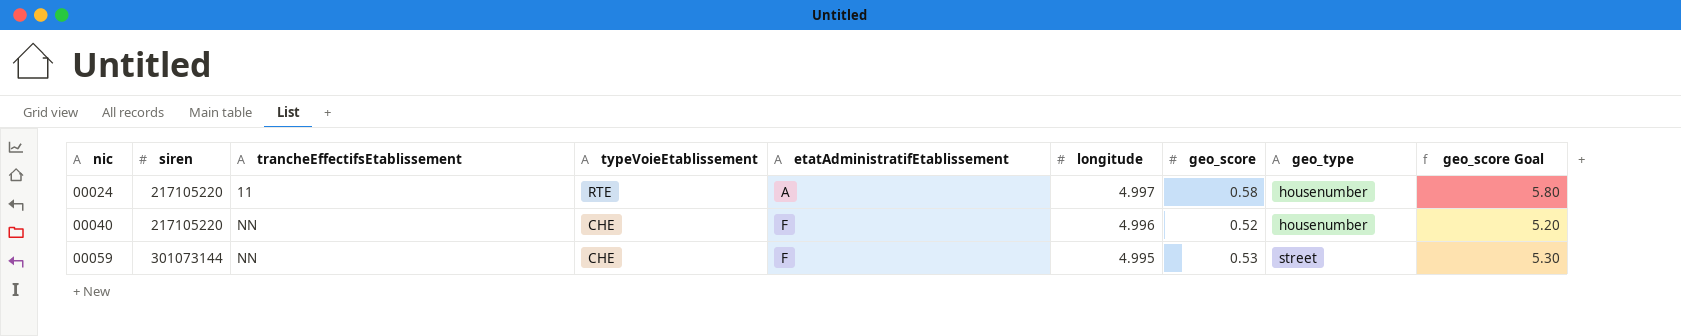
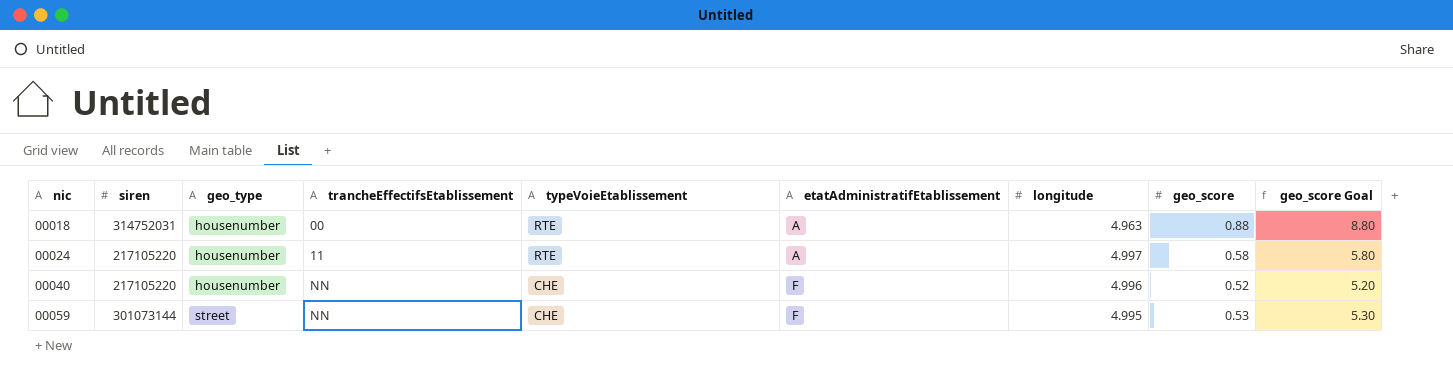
column geo_type | position: 8 -> 3
row 00018: none -> 314752031 | housenumber | 00 | RTE | A | 4.963 | 0.88 | 8.80

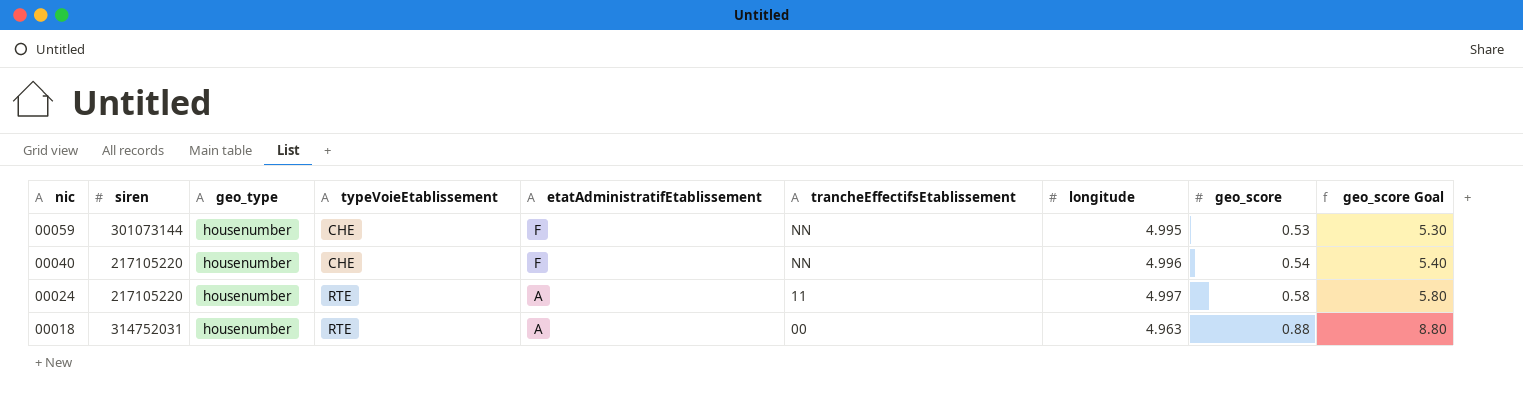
row order: nic ascending -> nic descending
column trancheEffectifsEtablissement | position: 4 -> 6
00059 | geo_type: street -> housenumber
00040 | geo_score: 0.52 -> 0.54
00040 | geo_score Goal: 5.20 -> 5.40

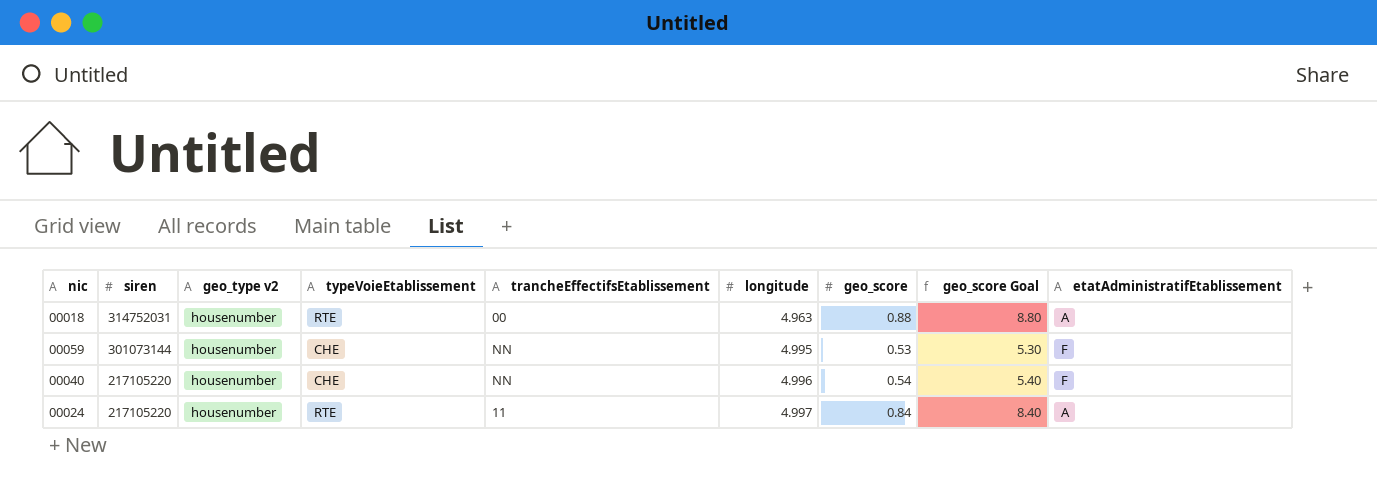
row order: nic descending -> siren descending
column name: geo_type -> geo_type v2
column etatAdministratifEtablissement | position: 5 -> 9
00024 | geo_score: 0.58 -> 0.84
00024 | geo_score Goal: 5.80 -> 8.40

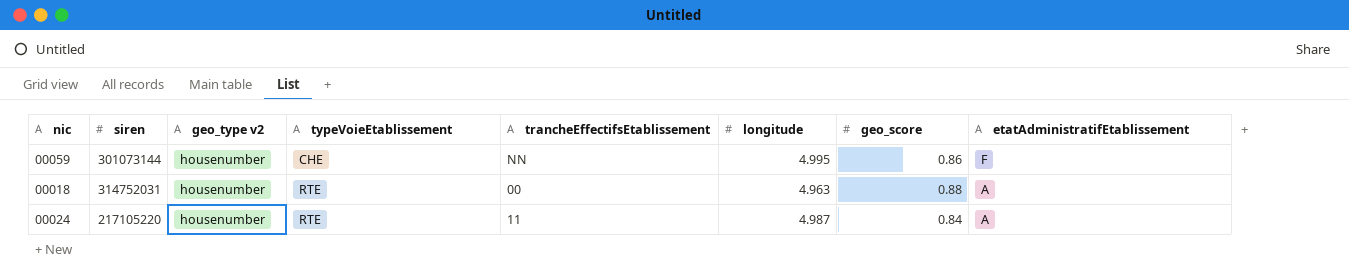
row order: siren descending -> typeVoieEtablissement ascending
column geo_score Goal | formula: [geo_score] * 10 -> none
row 00040: 217105220 | housenumber | CHE | NN | 4.996 | 0.54 | 5.40 | F -> none
00059 | geo_score: 0.53 -> 0.86
00024 | longitude: 4.997 -> 4.987

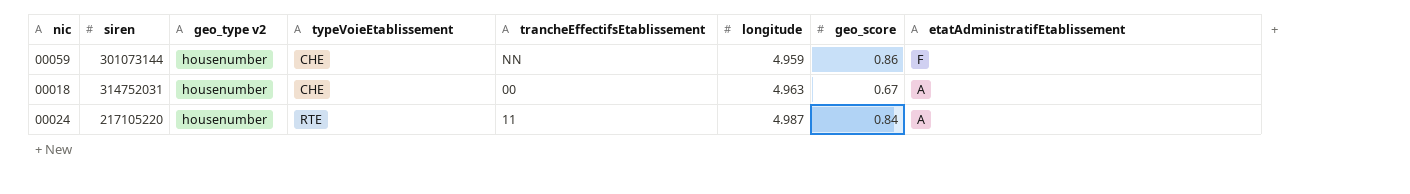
00059 | longitude: 4.995 -> 4.959
00018 | typeVoieEtablissement: RTE -> CHE
00018 | geo_score: 0.88 -> 0.67

